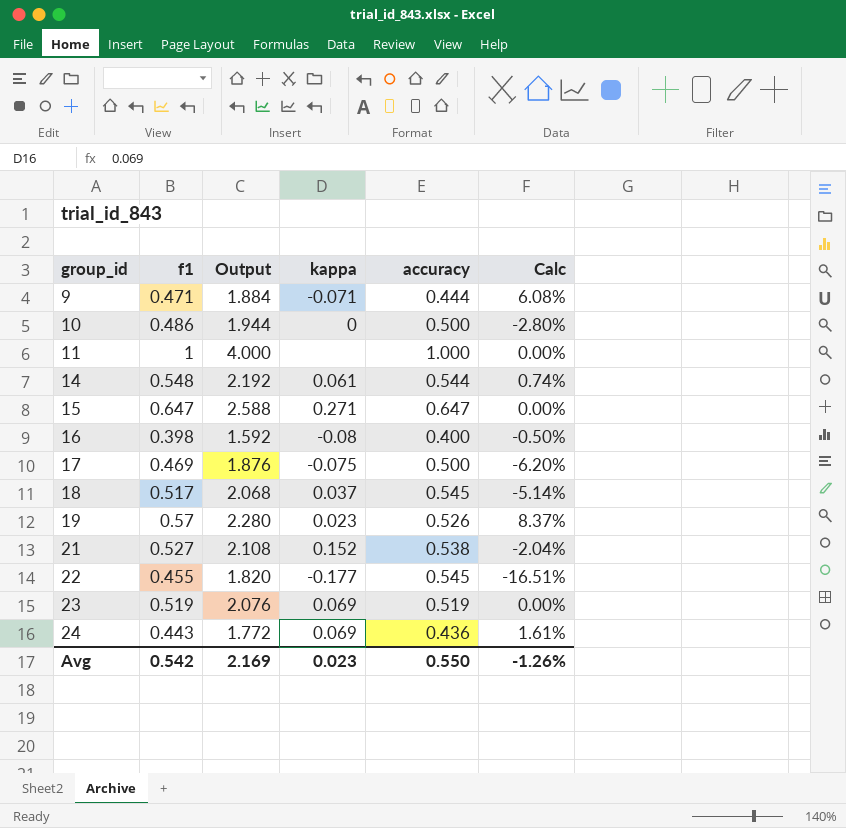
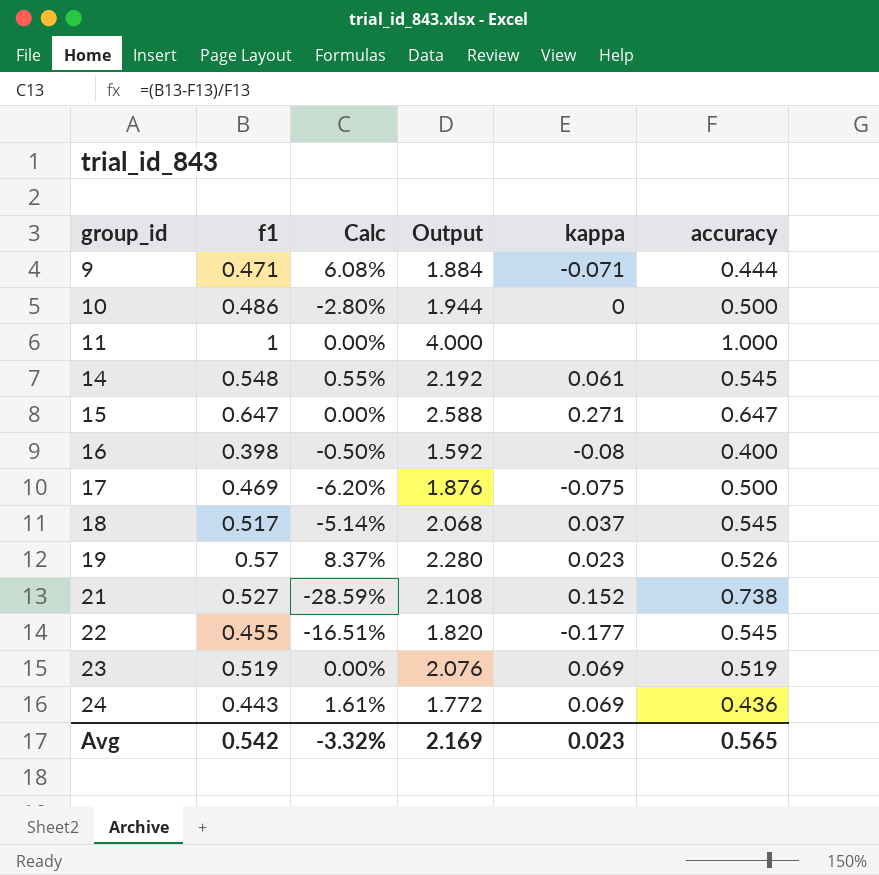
column Calc | position: 6 -> 3
14 | Calc: 0.74% -> 0.55%
14 | accuracy: 0.544 -> 0.545
21 | Calc: -2.04% -> -28.59%
21 | accuracy: 0.538 -> 0.738
Avg | Calc: -1.26% -> -3.32%
Avg | accuracy: 0.550 -> 0.565

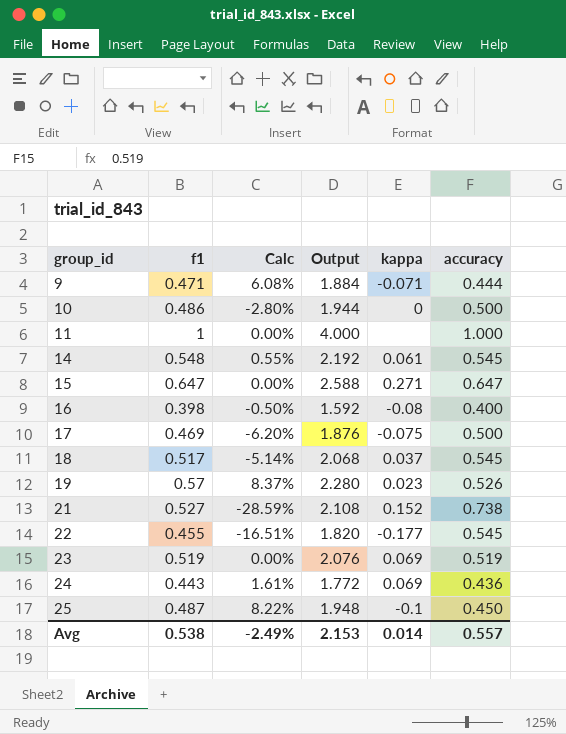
row 25: none -> 0.487 | 8.22% | 1.948 | -0.1 | 0.450
Avg | f1: 0.542 -> 0.538
Avg | Calc: -3.32% -> -2.49%
Avg | Output: 2.169 -> 2.153
Avg | kappa: 0.023 -> 0.014
Avg | accuracy: 0.565 -> 0.557

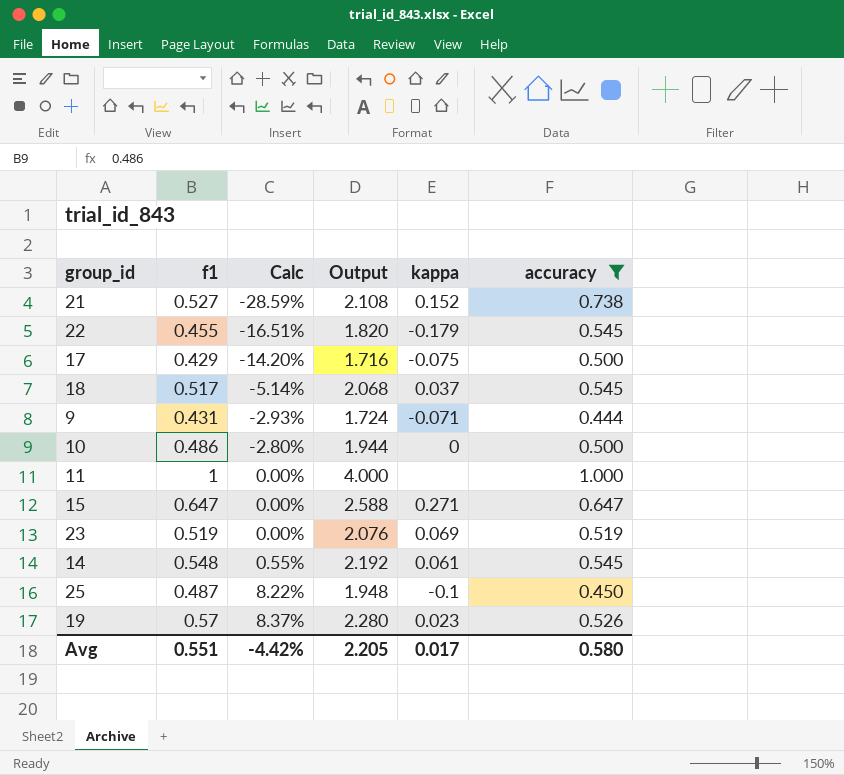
filter: none -> accuracy >= 0.444
row order: group_id ascending -> Calc ascending
22 | kappa: -0.177 -> -0.179
17 | f1: 0.469 -> 0.429
17 | Calc: -6.20% -> -14.20%
17 | Output: 1.876 -> 1.716
9 | f1: 0.471 -> 0.431
9 | Calc: 6.08% -> -2.93%
9 | Output: 1.884 -> 1.724
Avg | f1: 0.538 -> 0.551
Avg | Calc: -2.49% -> -4.42%
Avg | Output: 2.153 -> 2.205
Avg | kappa: 0.014 -> 0.017
Avg | accuracy: 0.557 -> 0.580

